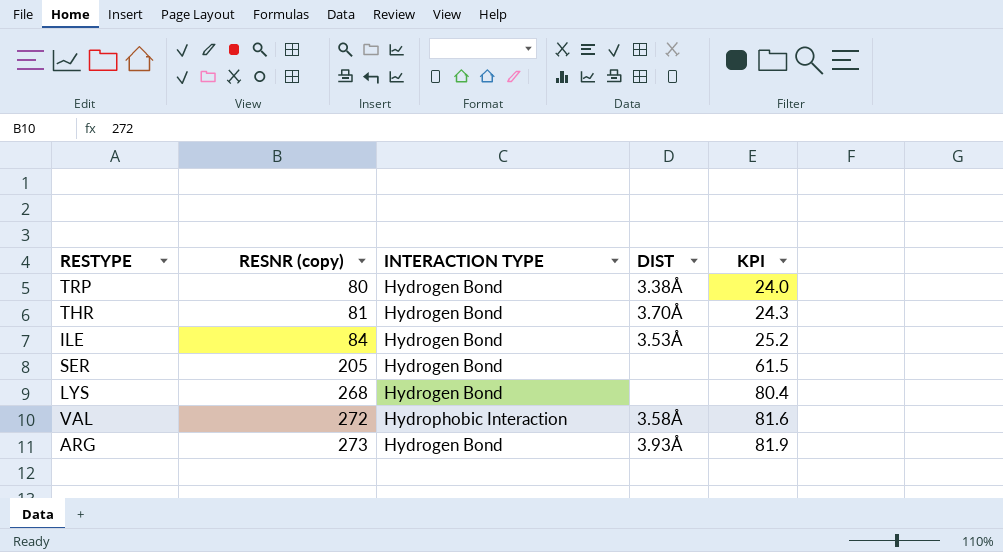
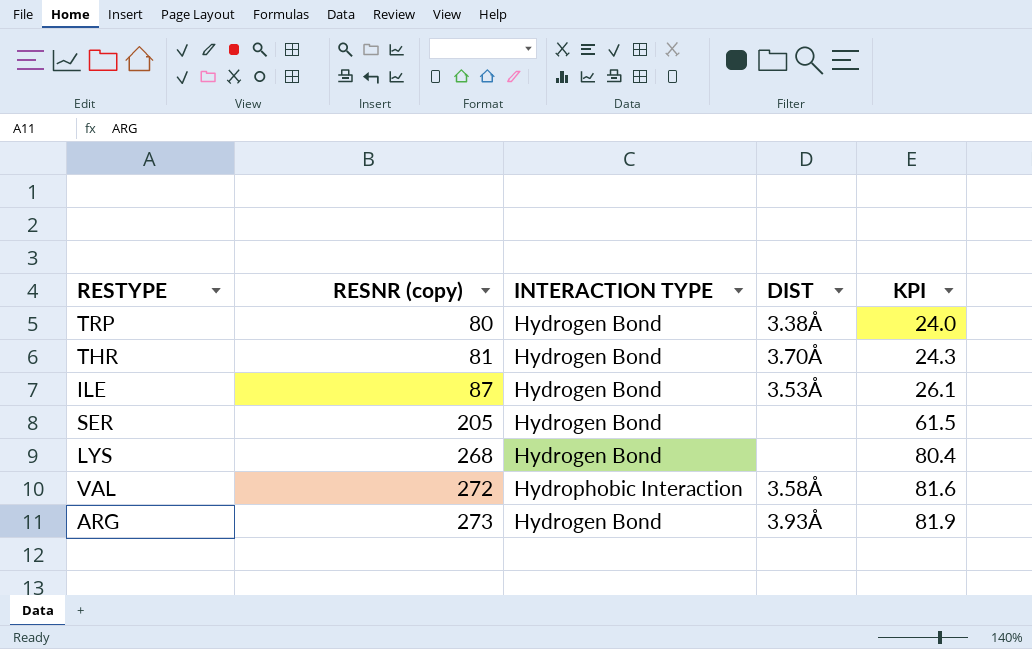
ILE | RESNR (copy): 84 -> 87
ILE | KPI: 25.2 -> 26.1

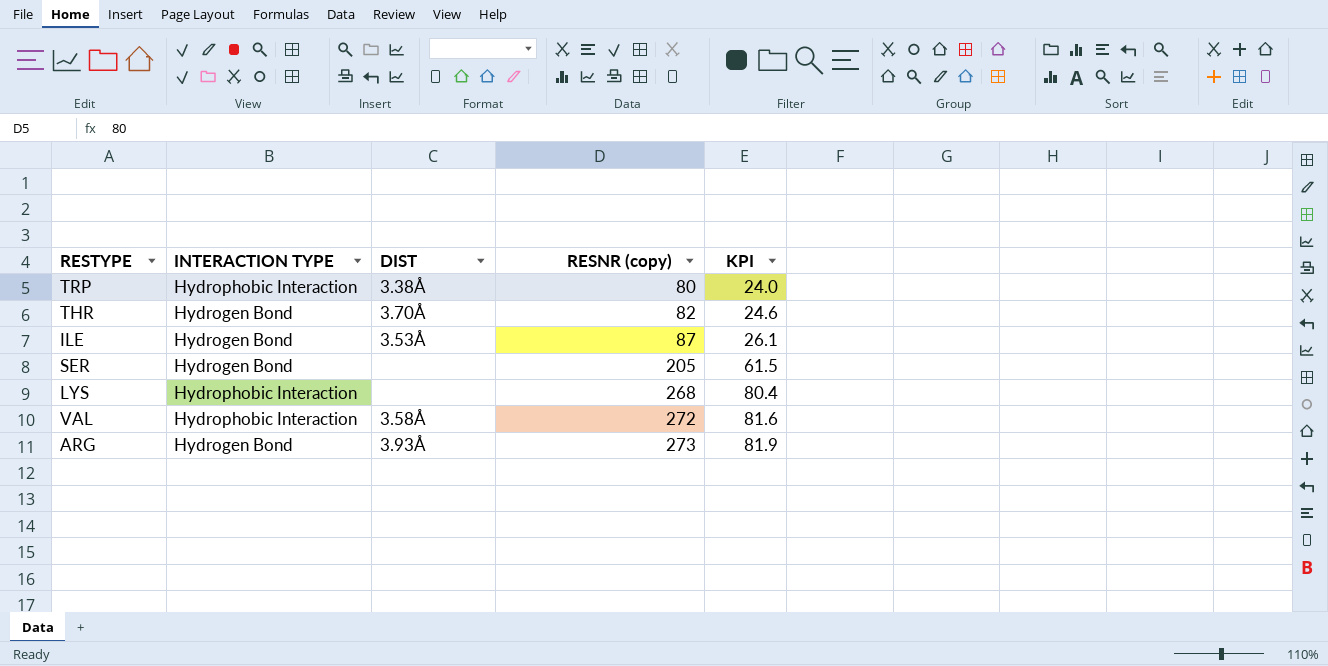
column RESNR (copy) | position: 2 -> 4
TRP | INTERACTION TYPE: Hydrogen Bond -> Hydrophobic Interaction
THR | RESNR (copy): 81 -> 82
THR | KPI: 24.3 -> 24.6
LYS | INTERACTION TYPE: Hydrogen Bond -> Hydrophobic Interaction

